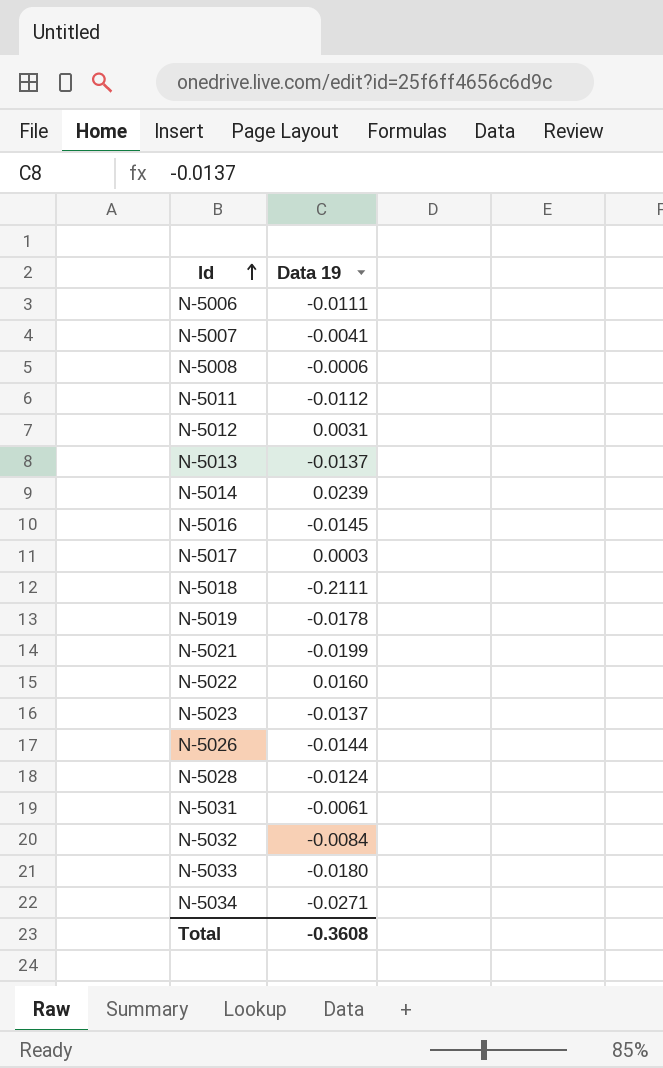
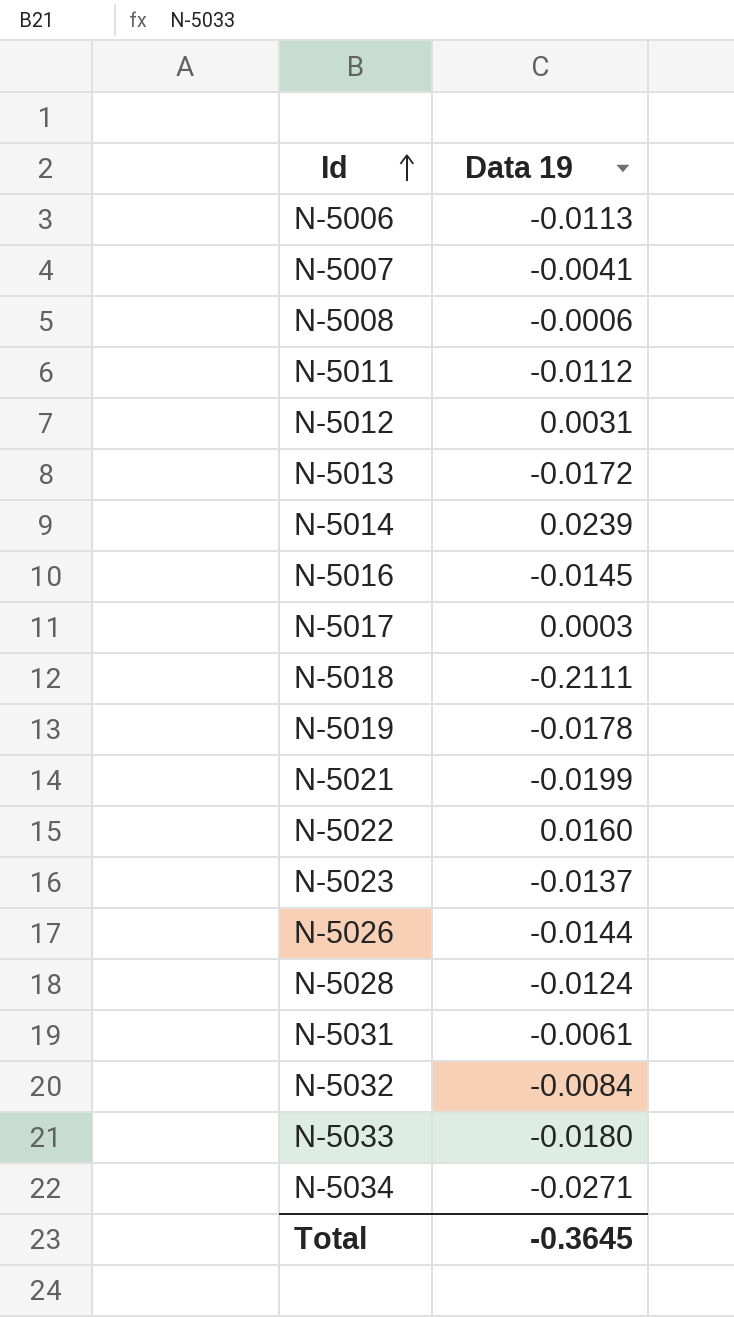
N-5006 | Data 19: -0.0111 -> -0.0113
N-5013 | Data 19: -0.0137 -> -0.0172
Total | Data 19: -0.3608 -> -0.3645

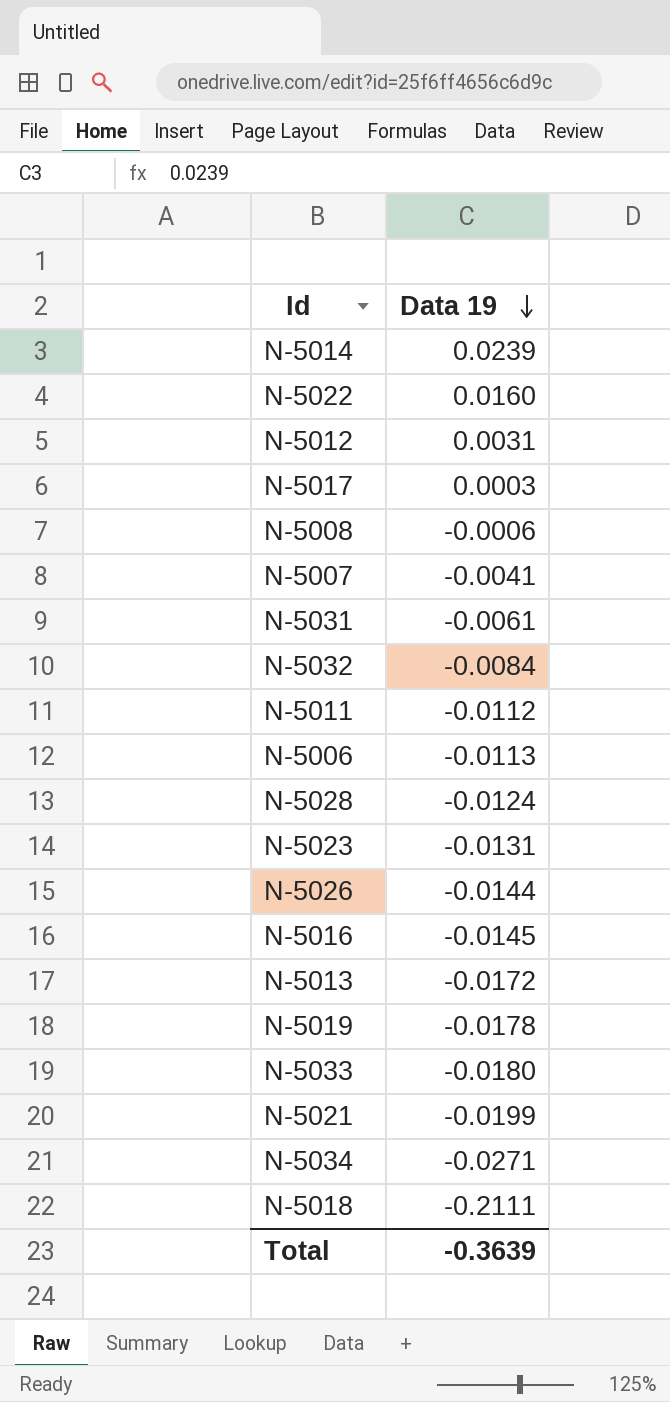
row order: Id ascending -> Data 19 descending
N-5023 | Data 19: -0.0137 -> -0.0131
Total | Data 19: -0.3645 -> -0.3639

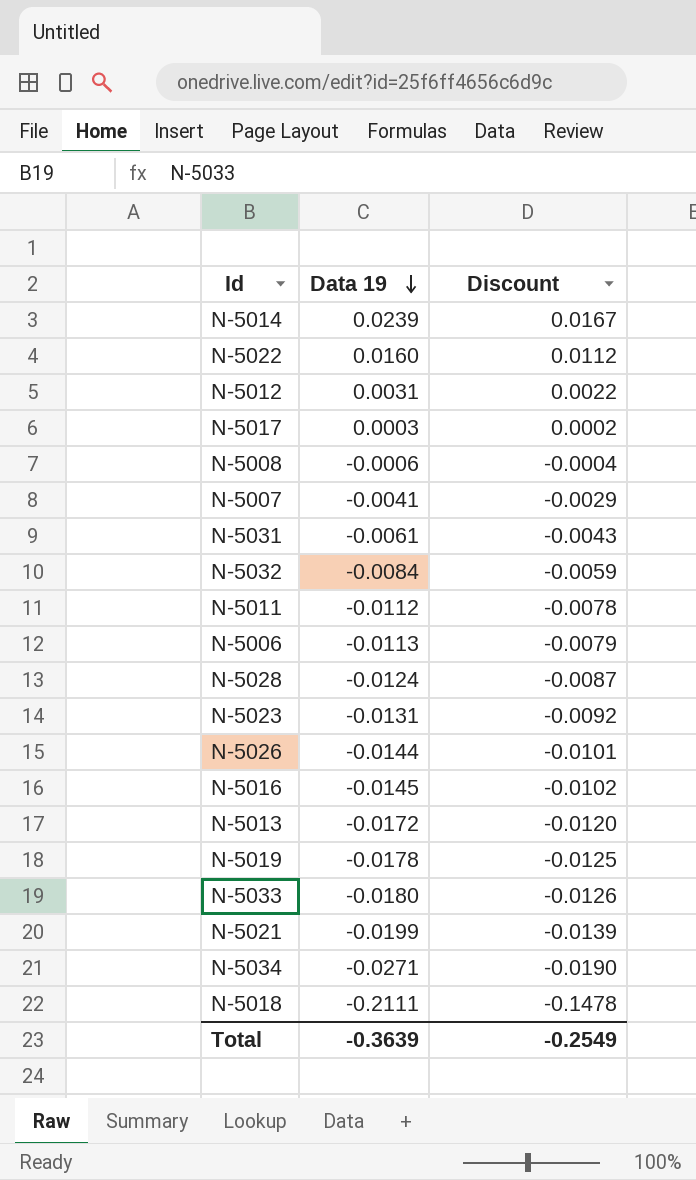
column Discount | formula: none -> [Data 19] * 0.7

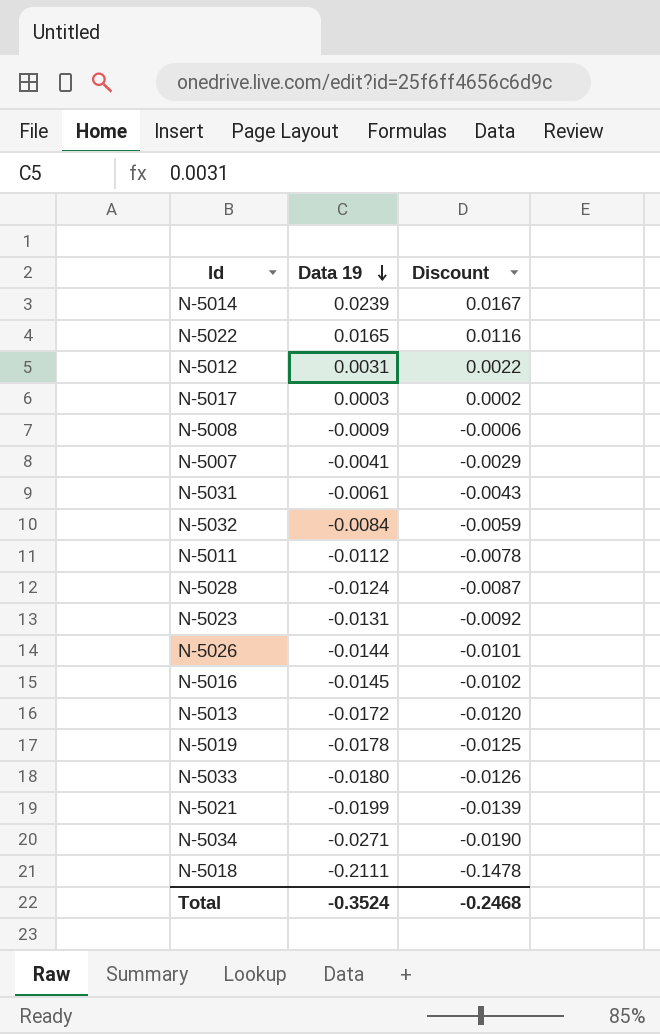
row N-5006: -0.0113 | -0.0079 -> none
N-5022 | Data 19: 0.0160 -> 0.0165
N-5022 | Discount: 0.0112 -> 0.0116
N-5008 | Data 19: -0.0006 -> -0.0009
N-5008 | Discount: -0.0004 -> -0.0006
Total | Data 19: -0.3639 -> -0.3524
Total | Discount: -0.2549 -> -0.2468

